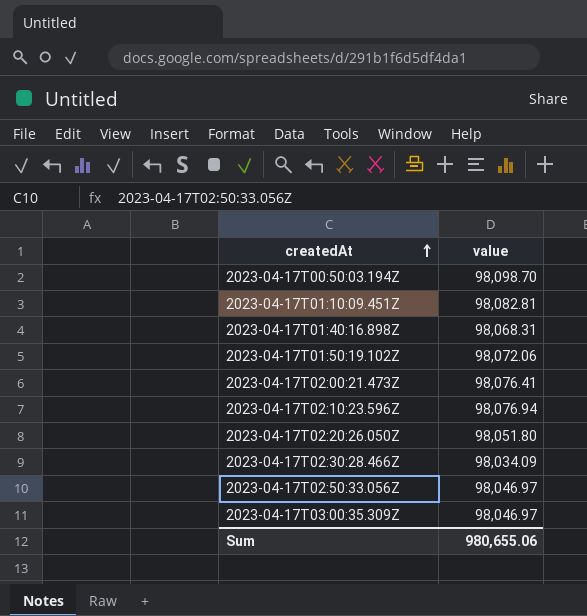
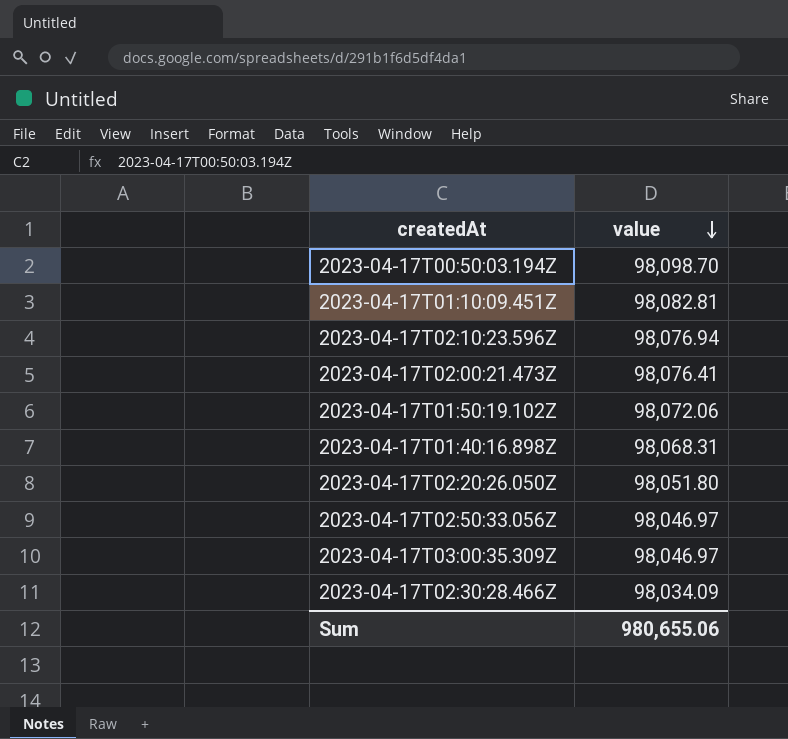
row order: createdAt ascending -> value descending

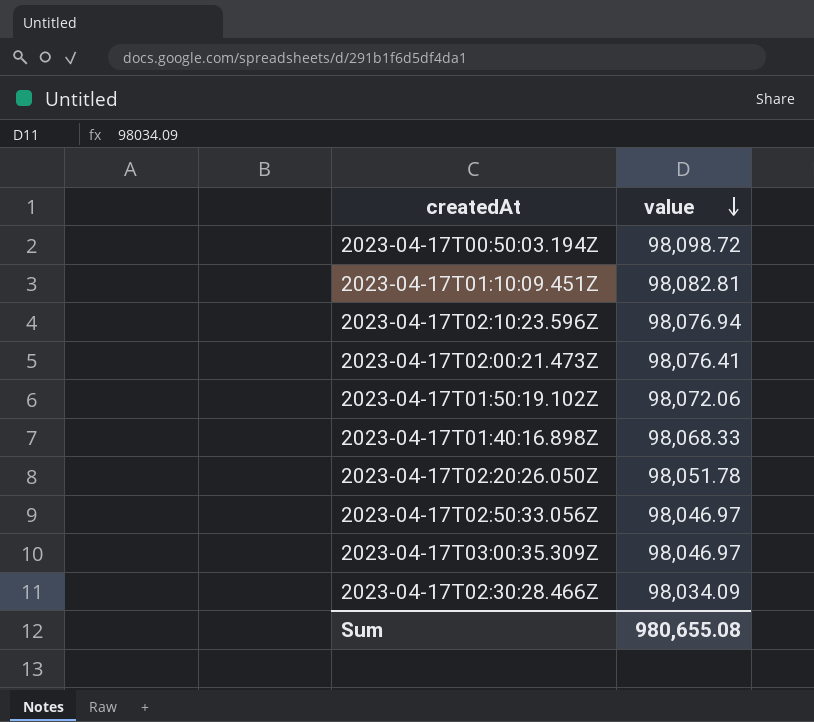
2023-04-17T00:50:03.194Z | value: 98,098.70 -> 98,098.72
2023-04-17T01:40:16.898Z | value: 98,068.31 -> 98,068.33
2023-04-17T02:20:26.050Z | value: 98,051.80 -> 98,051.78
Sum | value: 980,655.06 -> 980,655.08

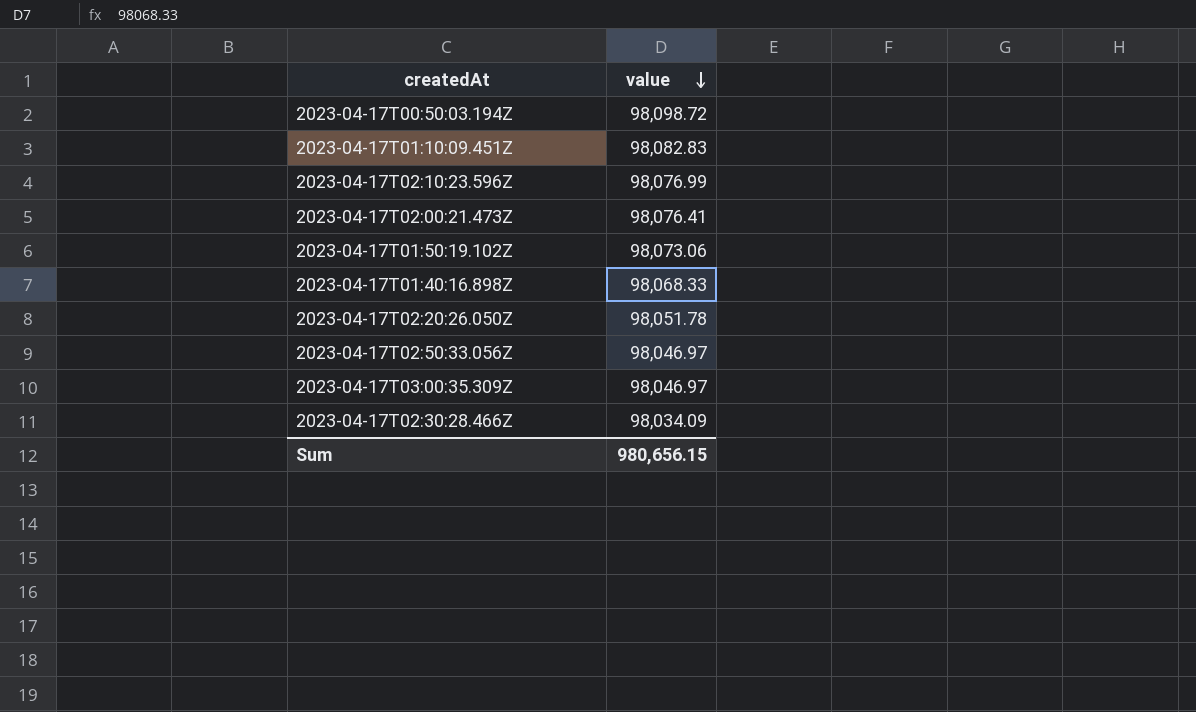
2023-04-17T01:10:09.451Z | value: 98,082.81 -> 98,082.83
2023-04-17T02:10:23.596Z | value: 98,076.94 -> 98,076.99
2023-04-17T01:50:19.102Z | value: 98,072.06 -> 98,073.06
Sum | value: 980,655.08 -> 980,656.15

